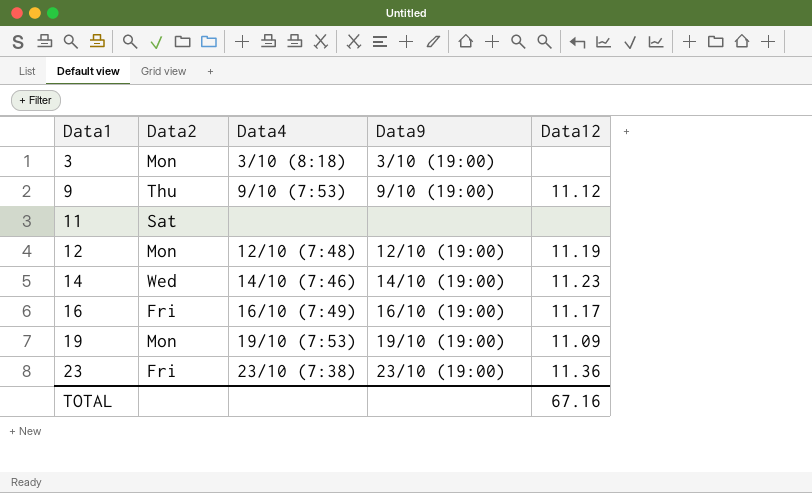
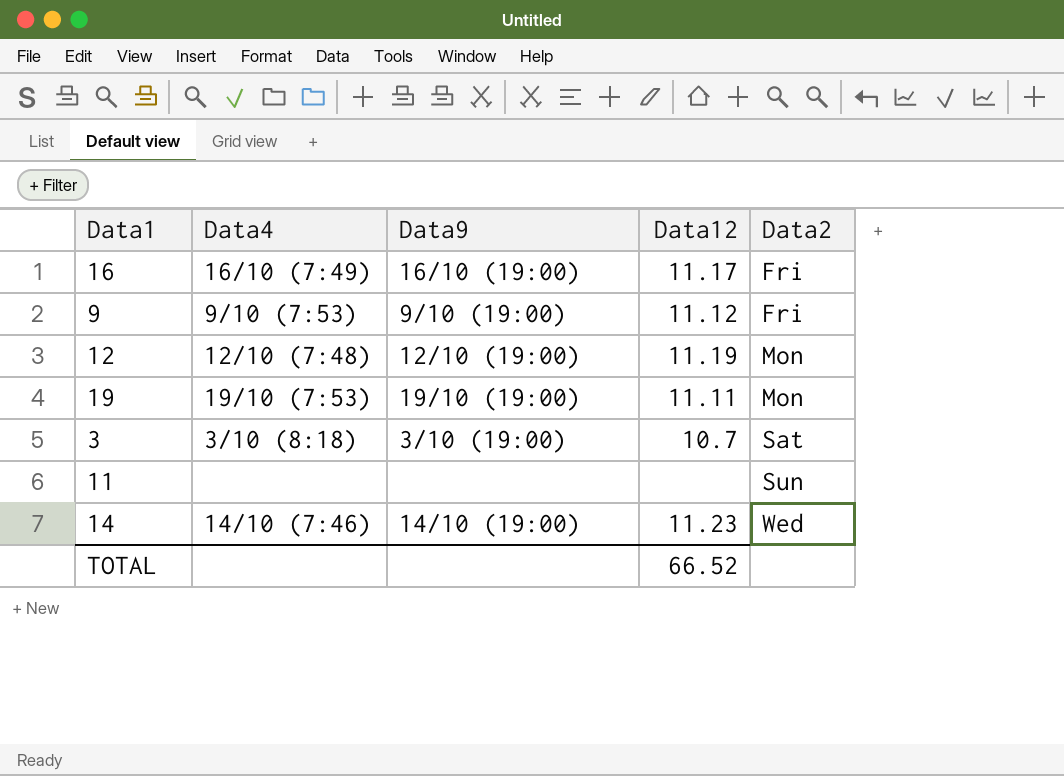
row order: Data1 ascending -> Data2 ascending
column Data2 | position: 2 -> 5
row 23: Fri | 23/10 (7:38) | 23/10 (19:00) | 11.36 -> none
9 | Data2: Thu -> Fri
19 | Data12: 11.09 -> 11.11
3 | Data12: none -> 10.7
3 | Data2: Mon -> Sat
11 | Data2: Sat -> Sun
TOTAL | Data12: 67.16 -> 66.52

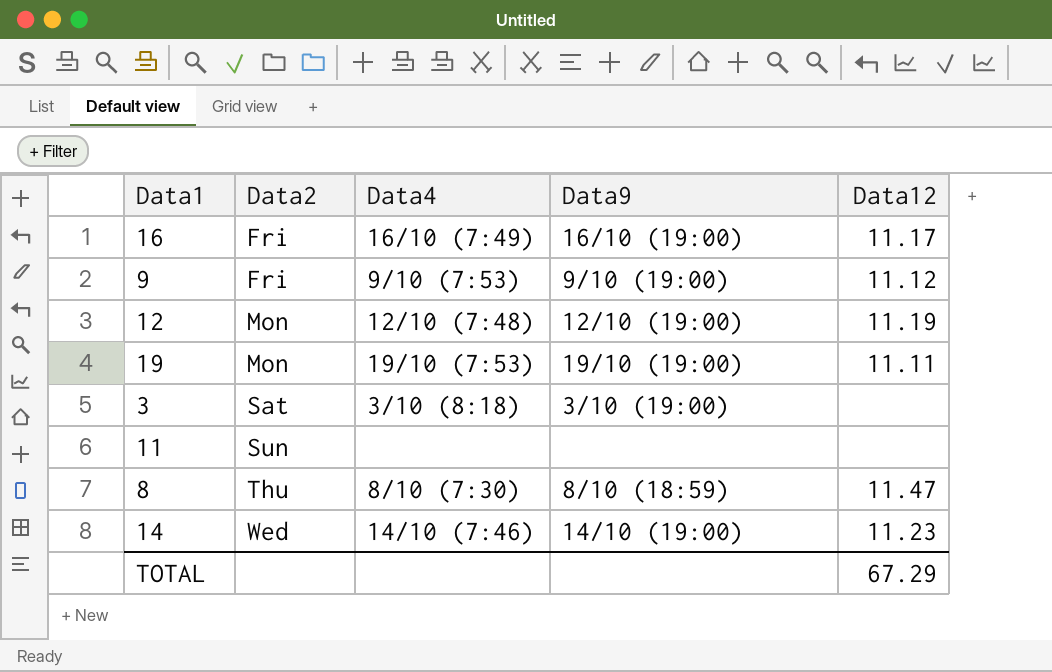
column Data2 | position: 5 -> 2
3 | Data12: 10.7 -> none
row 8: none -> Thu | 8/10 (7:30) | 8/10 (18:59) | 11.47
TOTAL | Data12: 66.52 -> 67.29

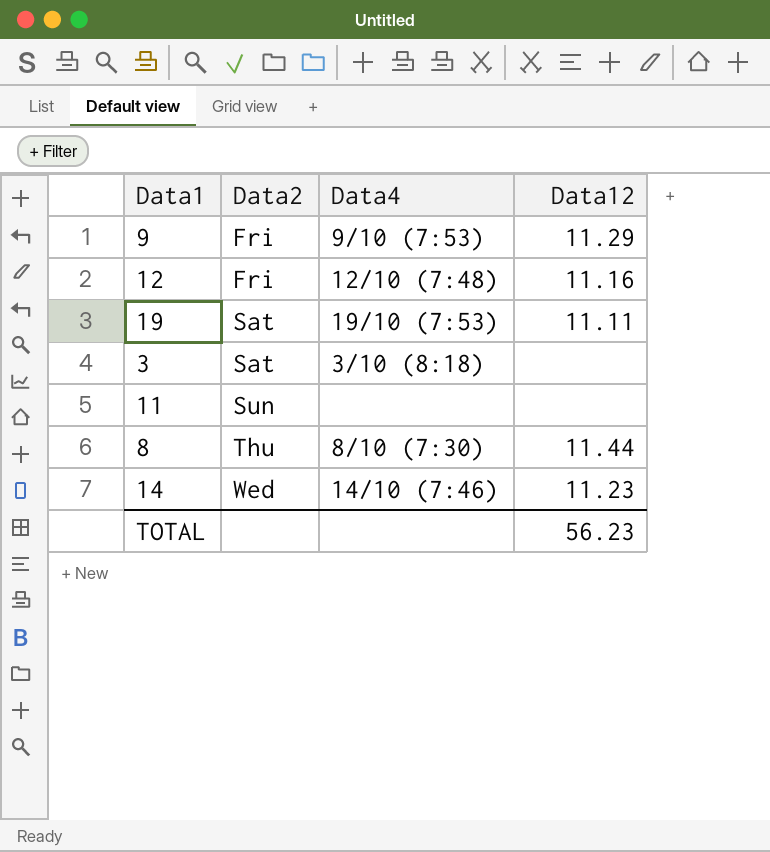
column Data9 | position: 4 -> none
row 16: Fri | 16/10 (7:49) | 16/10 (19:00) | 11.17 -> none
9 | Data12: 11.12 -> 11.29
12 | Data2: Mon -> Fri
12 | Data12: 11.19 -> 11.16
19 | Data2: Mon -> Sat
8 | Data12: 11.47 -> 11.44
TOTAL | Data12: 67.29 -> 56.23

